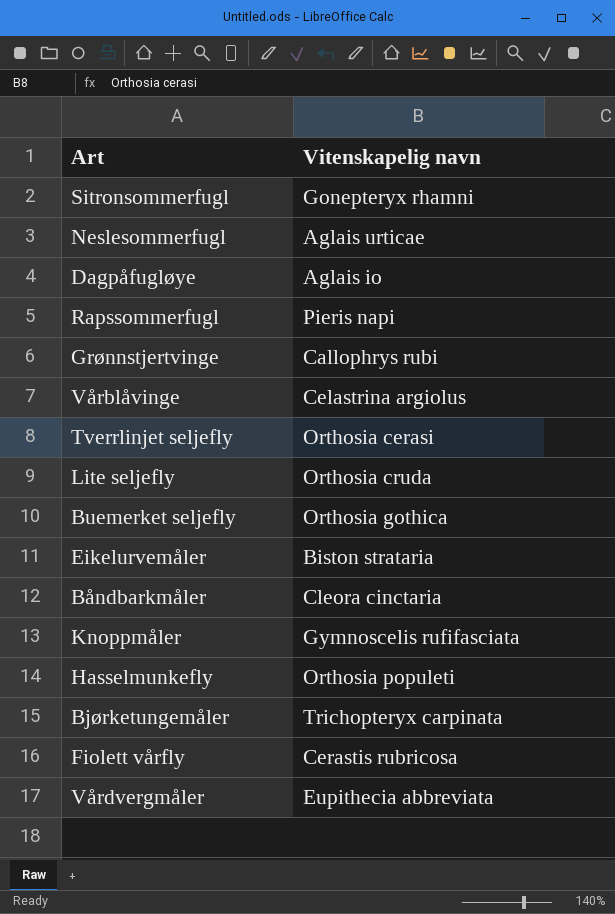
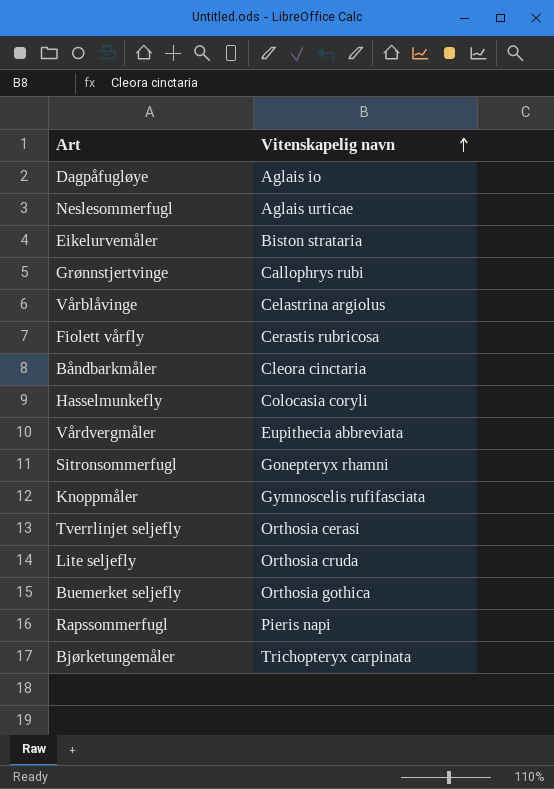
row order: none -> Vitenskapelig navn ascending
Hasselmunkefly | Vitenskapelig navn: Orthosia populeti -> Colocasia coryli

